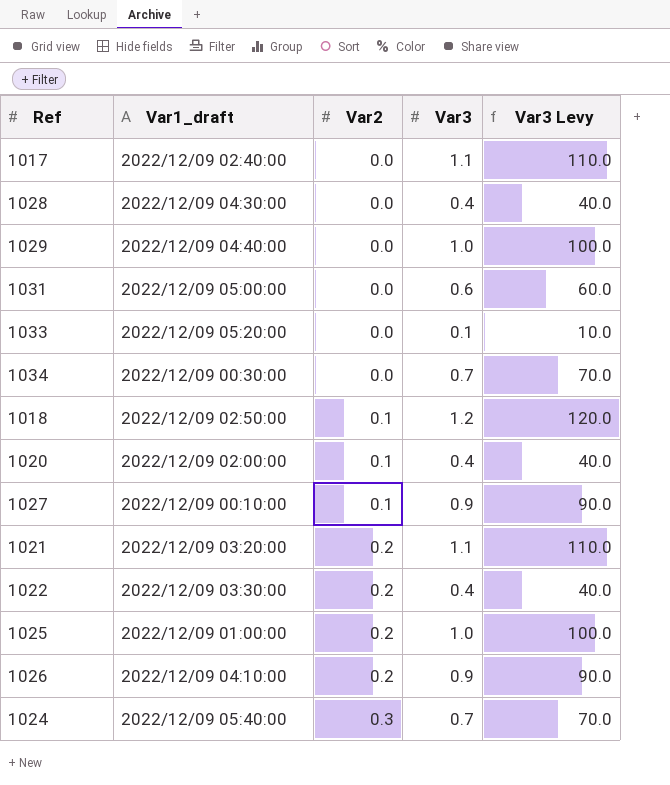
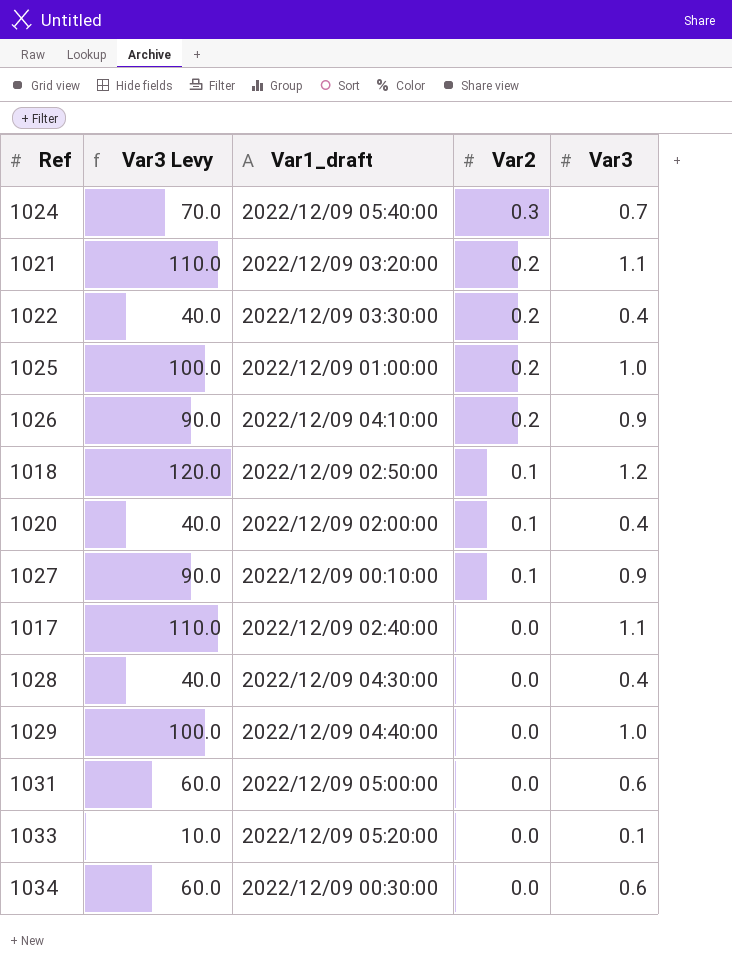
row order: Var2 ascending -> Var2 descending
column Var3 Levy | position: 5 -> 2
1034 | Var3 Levy: 70.0 -> 60.0
1034 | Var3: 0.7 -> 0.6

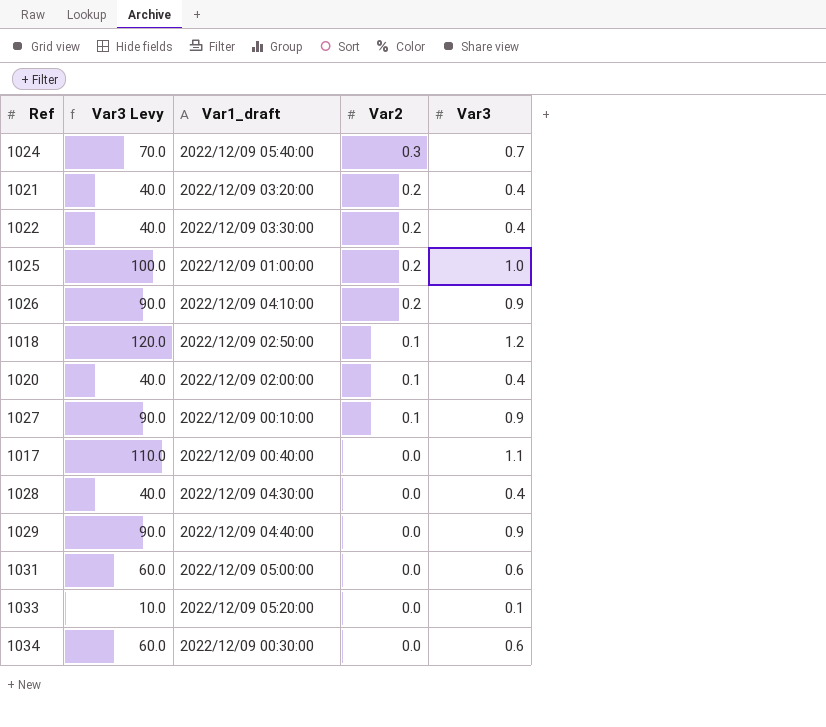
1021 | Var3 Levy: 110.0 -> 40.0
1021 | Var3: 1.1 -> 0.4
1017 | Var1_draft: 2022/12/09 02:40:00 -> 2022/12/09 00:40:00
1029 | Var3 Levy: 100.0 -> 90.0
1029 | Var3: 1.0 -> 0.9

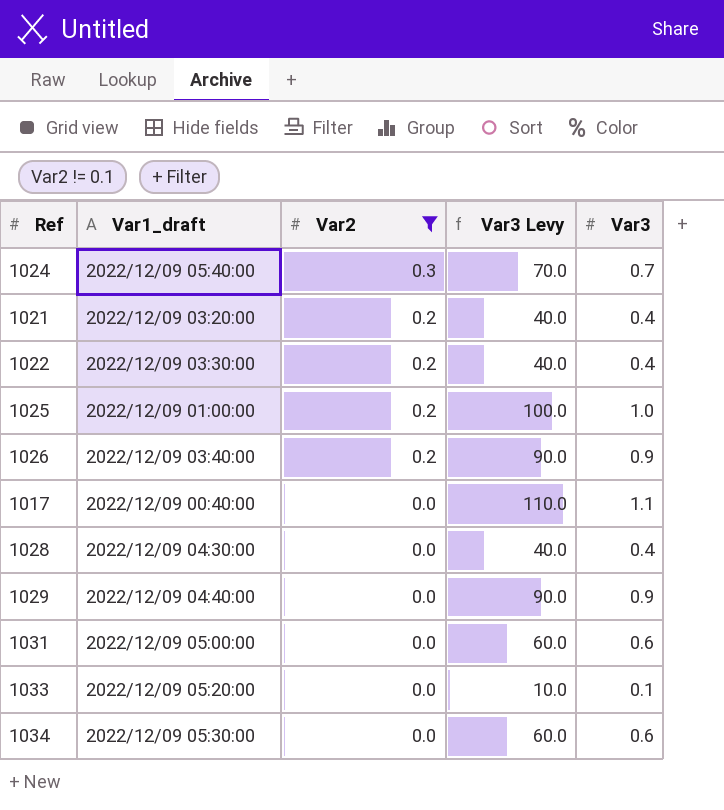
filter: none -> Var2 != 0.1
column Var3 Levy | position: 2 -> 4
1026 | Var1_draft: 2022/12/09 04:10:00 -> 2022/12/09 03:40:00
1034 | Var1_draft: 2022/12/09 00:30:00 -> 2022/12/09 05:30:00

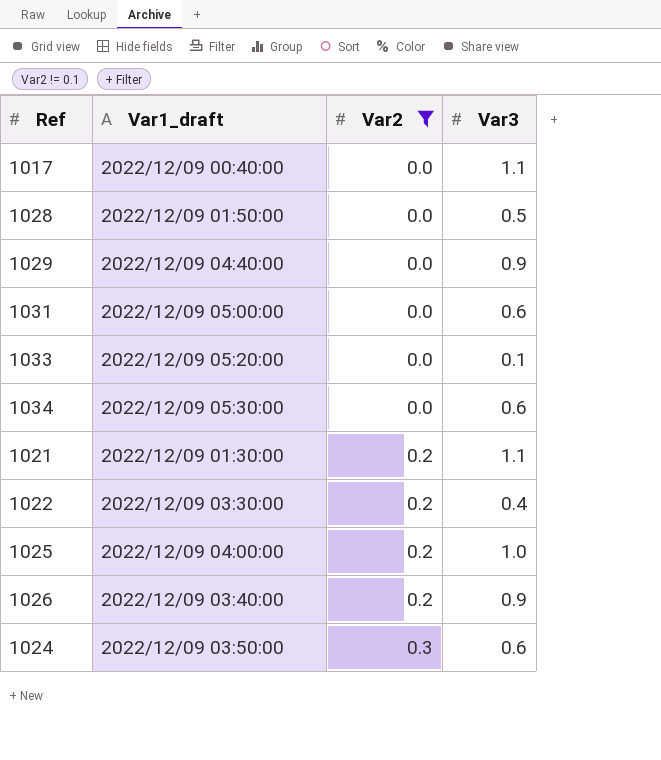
row order: Var2 descending -> Var2 ascending
column Var3 Levy | formula: [Var3] * 100 -> none
1028 | Var1_draft: 2022/12/09 04:30:00 -> 2022/12/09 01:50:00
1028 | Var3: 0.4 -> 0.5
1021 | Var1_draft: 2022/12/09 03:20:00 -> 2022/12/09 01:30:00
1021 | Var3: 0.4 -> 1.1
1025 | Var1_draft: 2022/12/09 01:00:00 -> 2022/12/09 04:00:00
1024 | Var1_draft: 2022/12/09 05:40:00 -> 2022/12/09 03:50:00
1024 | Var3: 0.7 -> 0.6

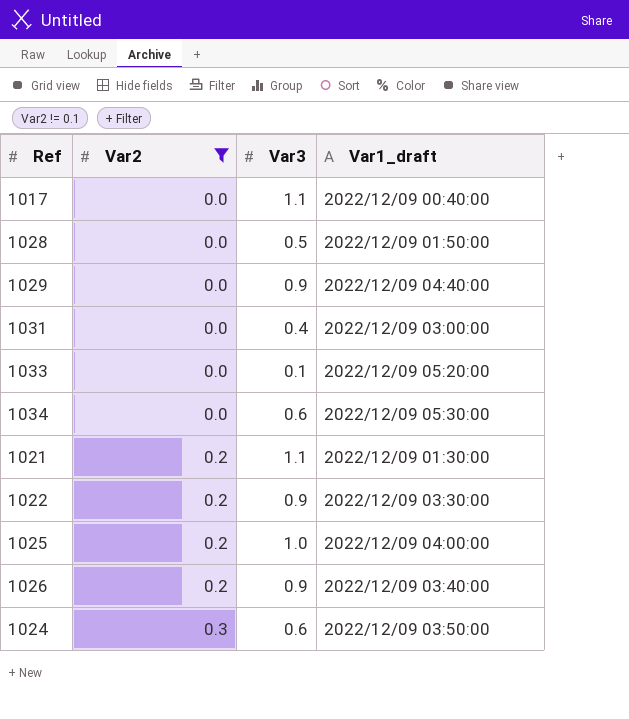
column Var1_draft | position: 2 -> 4
1031 | Var3: 0.6 -> 0.4
1031 | Var1_draft: 2022/12/09 05:00:00 -> 2022/12/09 03:00:00
1022 | Var3: 0.4 -> 0.9

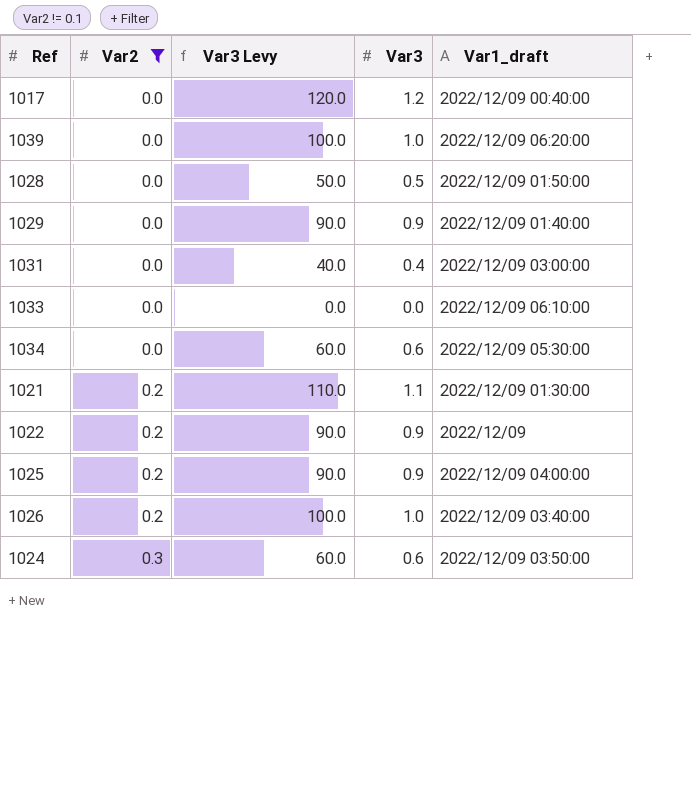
column Var3 Levy | formula: none -> [Var3] * 100
1017 | Var3: 1.1 -> 1.2
row 1039: none -> 0.0 | 100.0 | 1.0 | 2022/12/09 06:20:00
1029 | Var1_draft: 2022/12/09 04:40:00 -> 2022/12/09 01:40:00
1033 | Var3: 0.1 -> 0.0
1033 | Var1_draft: 2022/12/09 05:20:00 -> 2022/12/09 06:10:00
1022 | Var1_draft: 2022/12/09 03:30:00 -> 2022/12/09
1025 | Var3: 1.0 -> 0.9
1026 | Var3: 0.9 -> 1.0

